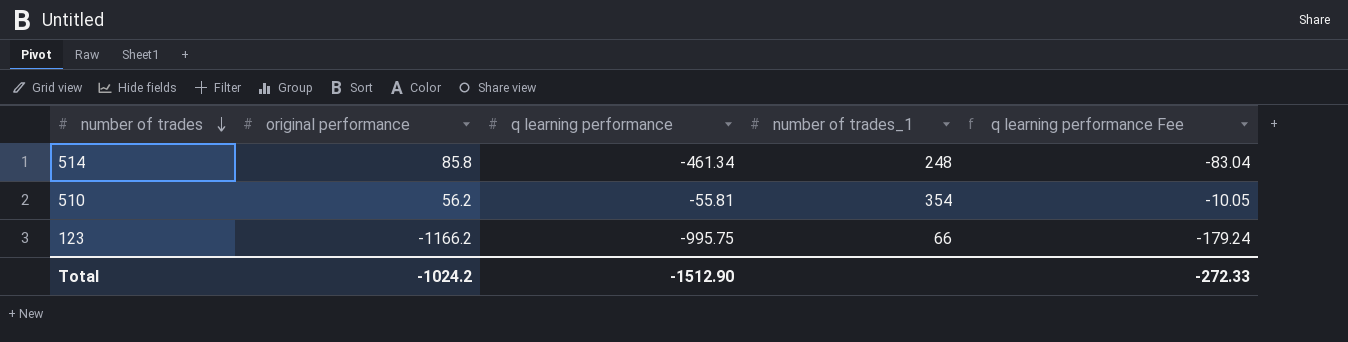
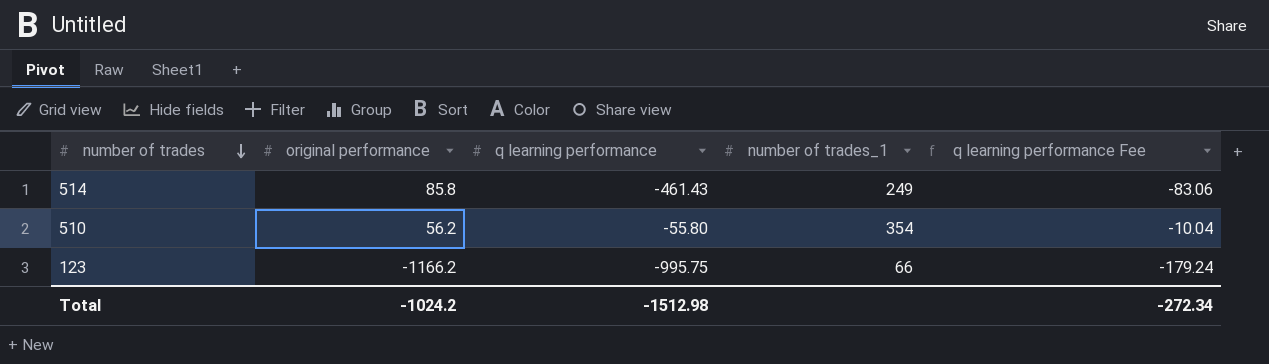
514 | q learning performance: -461.34 -> -461.43
514 | number of trades_1: 248 -> 249
514 | q learning performance Fee: -83.04 -> -83.06
510 | q learning performance: -55.81 -> -55.80
510 | q learning performance Fee: -10.05 -> -10.04
Total | q learning performance: -1512.90 -> -1512.98
Total | q learning performance Fee: -272.33 -> -272.34

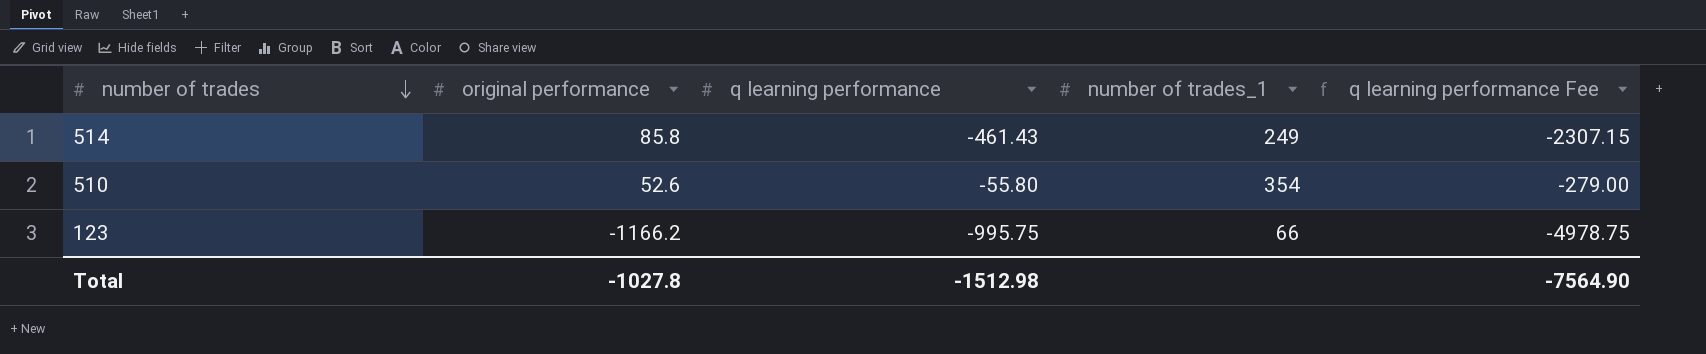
column q learning performance Fee | formula: [q learning performance] * 0.18 -> [q learning performance] * 5
510 | original performance: 56.2 -> 52.6
Total | original performance: -1024.2 -> -1027.8
Total | q learning performance Fee: -272.34 -> -7564.90

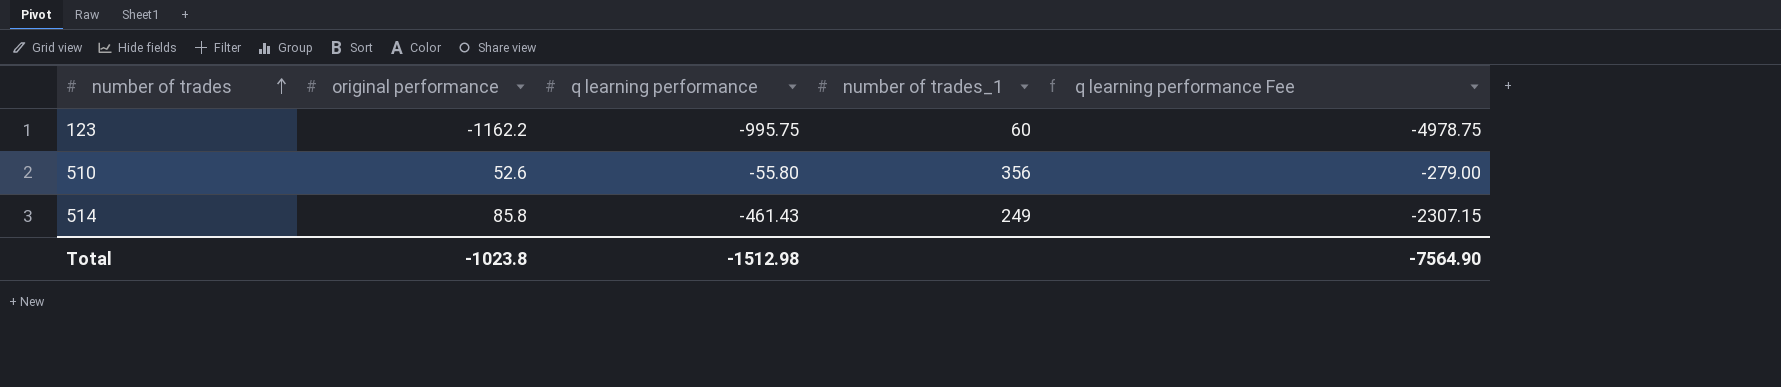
row order: number of trades descending -> number of trades ascending
123 | original performance: -1166.2 -> -1162.2
123 | number of trades_1: 66 -> 60
510 | number of trades_1: 354 -> 356
Total | original performance: -1027.8 -> -1023.8

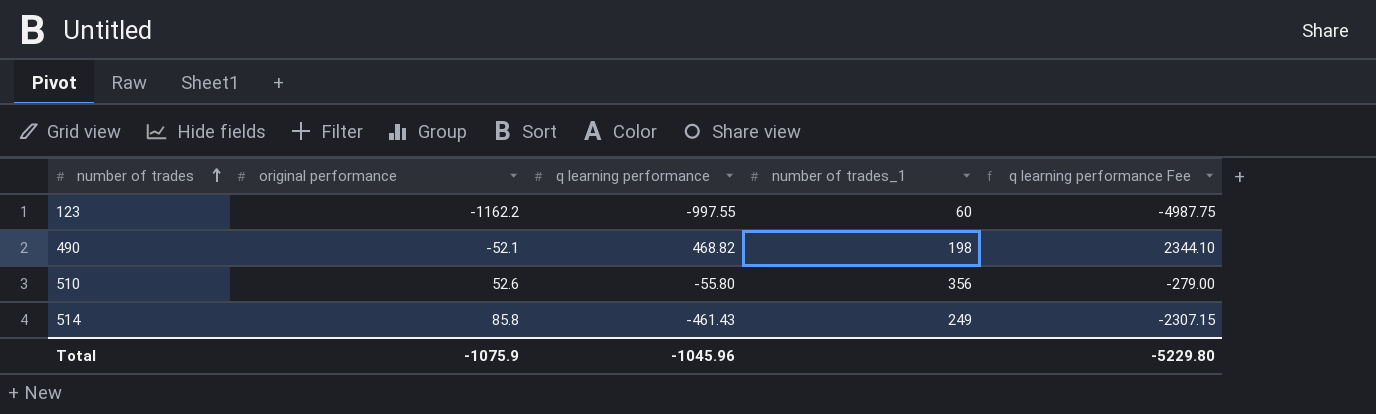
123 | q learning performance: -995.75 -> -997.55
123 | q learning performance Fee: -4978.75 -> -4987.75
row 490: none -> -52.1 | 468.82 | 198 | 2344.10
Total | original performance: -1023.8 -> -1075.9
Total | q learning performance: -1512.98 -> -1045.96
Total | q learning performance Fee: -7564.90 -> -5229.80

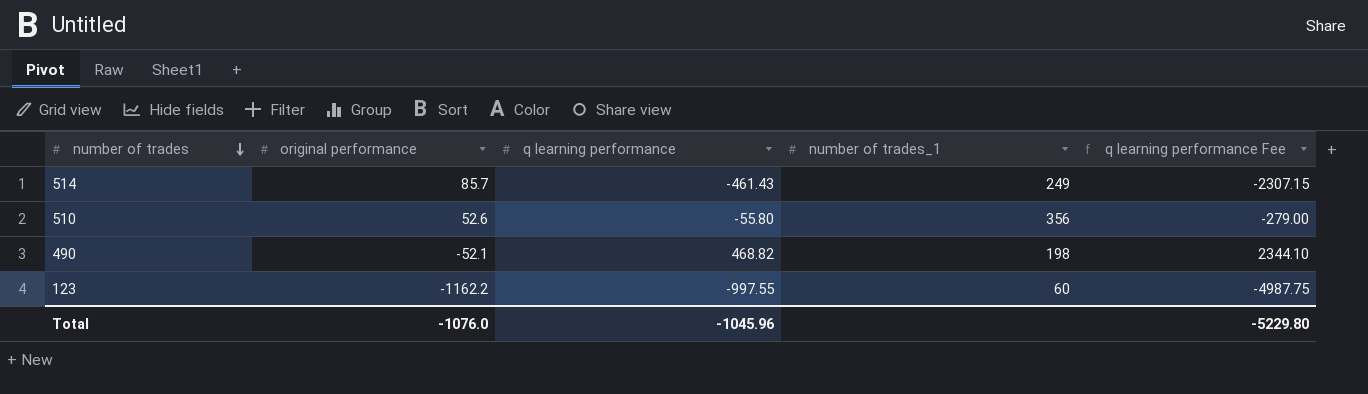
row order: number of trades ascending -> number of trades descending
514 | original performance: 85.8 -> 85.7
Total | original performance: -1075.9 -> -1076.0

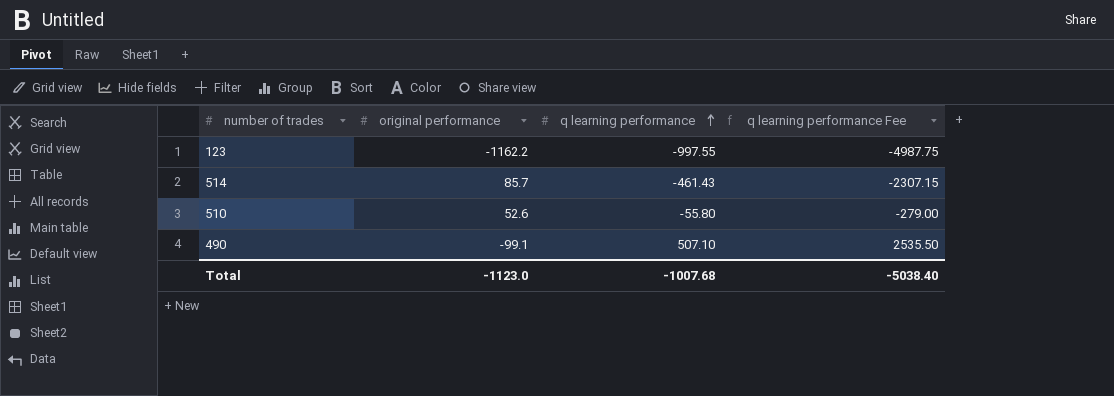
row order: number of trades descending -> q learning performance ascending
column number of trades_1 | position: 4 -> none
490 | original performance: -52.1 -> -99.1
490 | q learning performance: 468.82 -> 507.10
490 | q learning performance Fee: 2344.10 -> 2535.50
Total | original performance: -1076.0 -> -1123.0
Total | q learning performance: -1045.96 -> -1007.68
Total | q learning performance Fee: -5229.80 -> -5038.40

